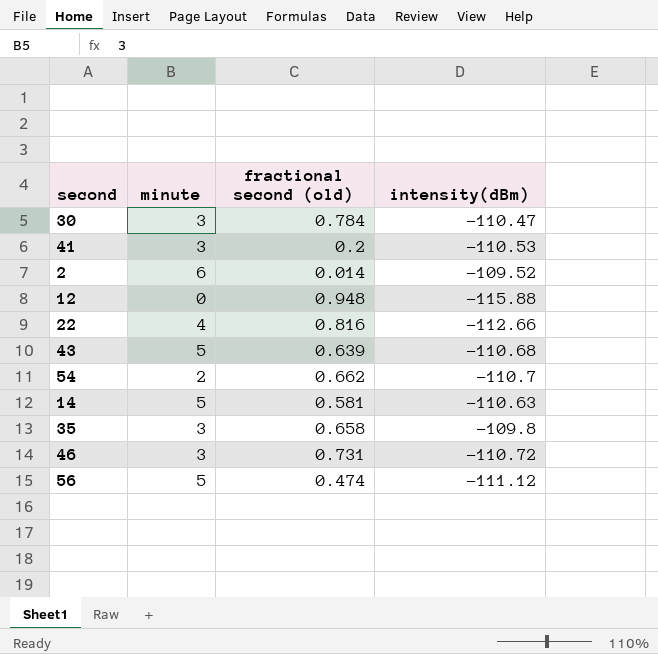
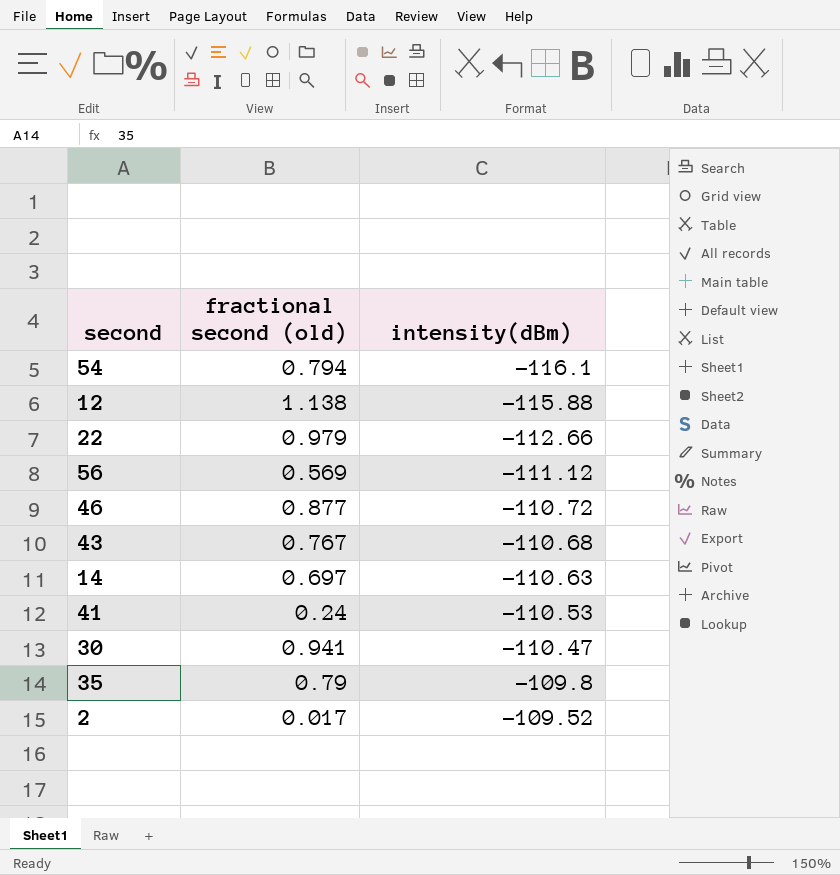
row order: none -> intensity(dBm) ascending
column minute | position: 2 -> none
54 | fractional second (old): 0.662 -> 0.794
54 | intensity(dBm): -110.7 -> -116.1
12 | fractional second (old): 0.948 -> 1.138
22 | fractional second (old): 0.816 -> 0.979
56 | fractional second (old): 0.474 -> 0.569
46 | fractional second (old): 0.731 -> 0.877
43 | fractional second (old): 0.639 -> 0.767
14 | fractional second (old): 0.581 -> 0.697
41 | fractional second (old): 0.2 -> 0.24
30 | fractional second (old): 0.784 -> 0.941
35 | fractional second (old): 0.658 -> 0.79
2 | fractional second (old): 0.014 -> 0.017

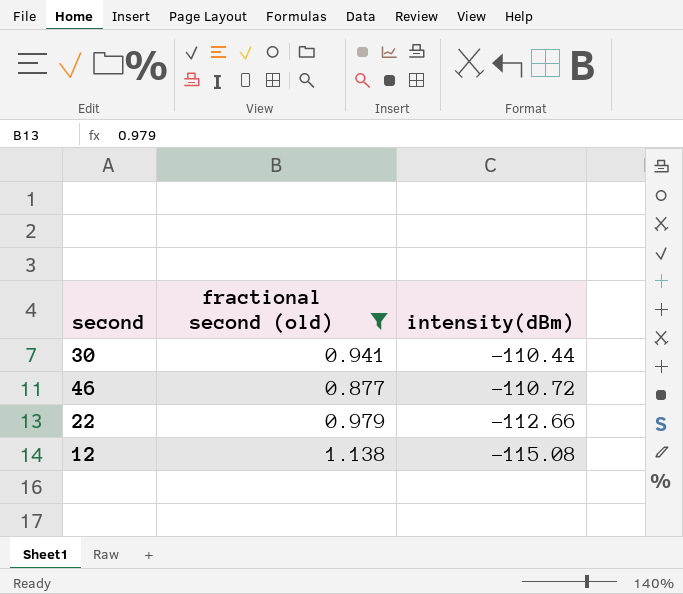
filter: none -> fractional second (old) >= 0.877
row order: intensity(dBm) ascending -> intensity(dBm) descending
30 | intensity(dBm): -110.47 -> -110.44
12 | intensity(dBm): -115.88 -> -115.08

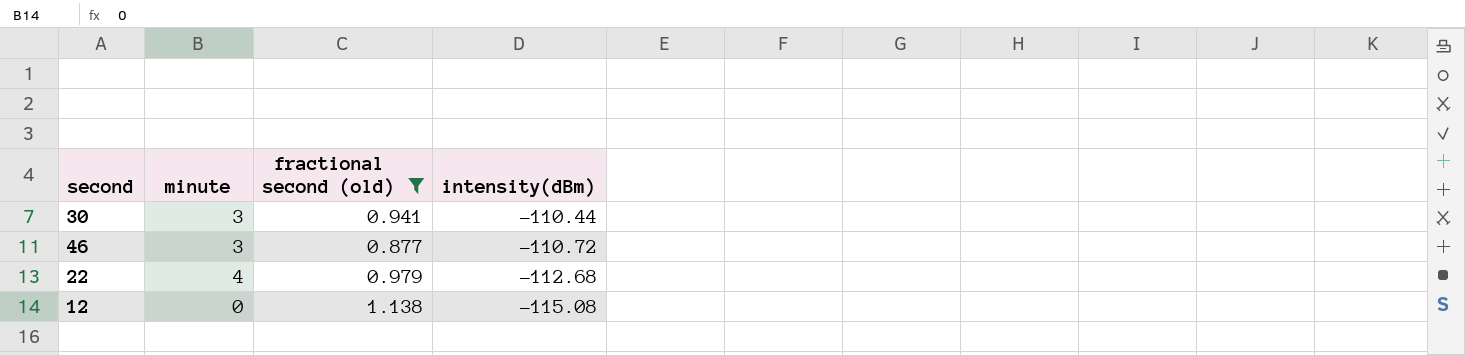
column minute | position: none -> 2
22 | intensity(dBm): -112.66 -> -112.68

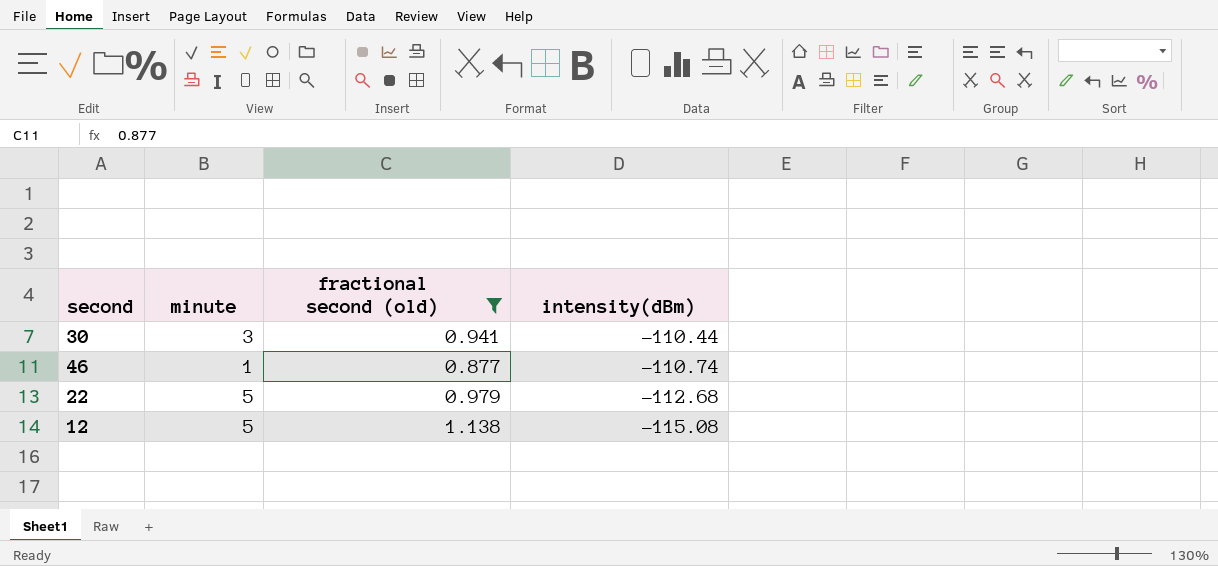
46 | minute: 3 -> 1
46 | intensity(dBm): -110.72 -> -110.74
22 | minute: 4 -> 5
12 | minute: 0 -> 5

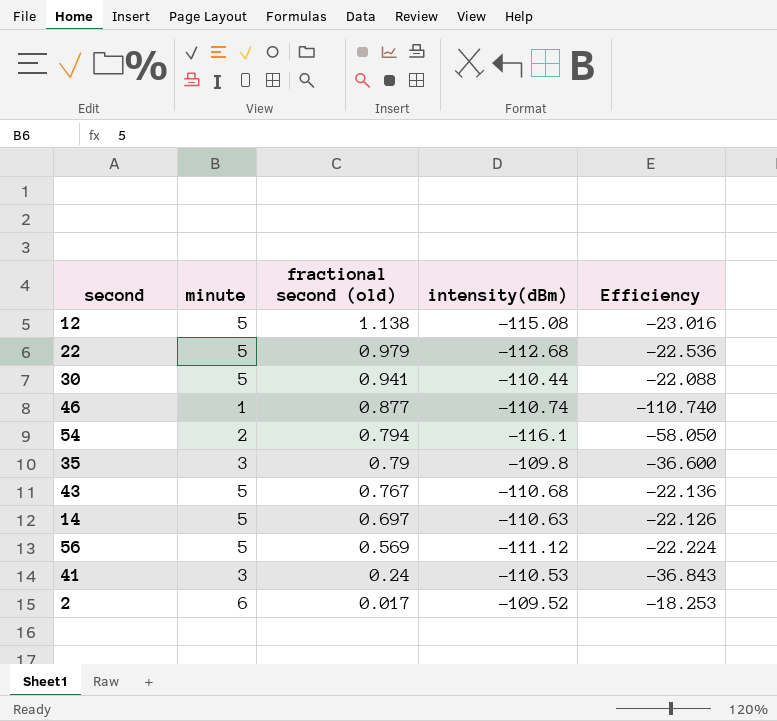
filter: fractional second (old) >= 0.877 -> none
row order: intensity(dBm) descending -> fractional second (old) descending
column Efficiency | formula: none -> [intensity(dBm)] / [minute]
30 | minute: 3 -> 5

